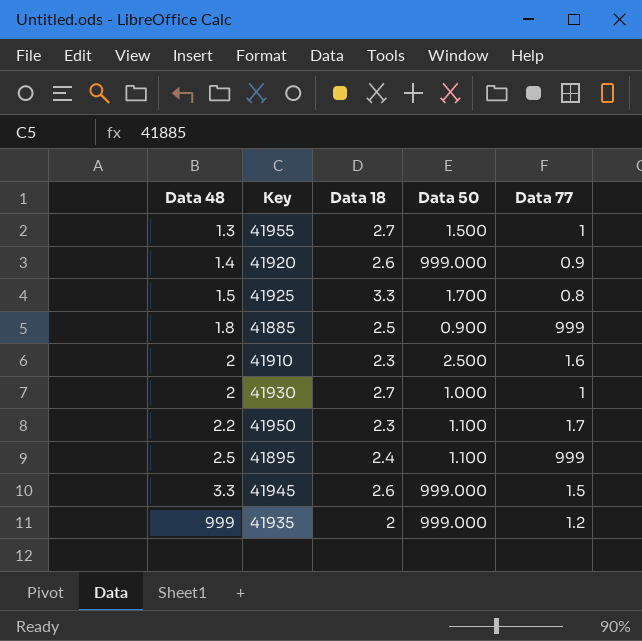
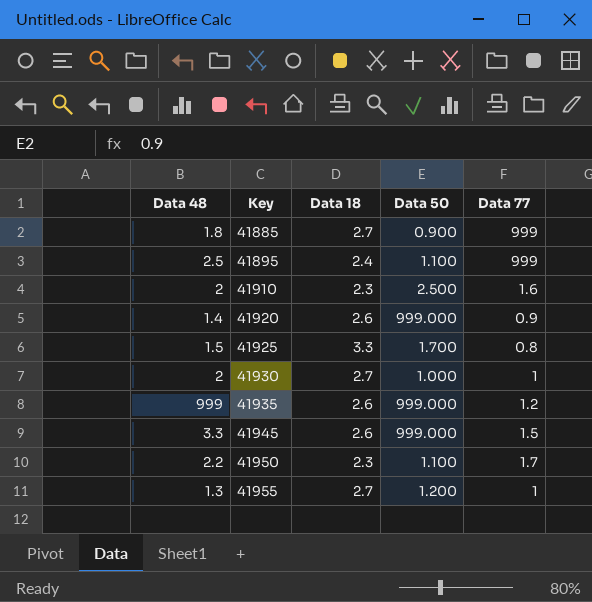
row order: Data 48 ascending -> Key ascending
41885 | Data 18: 2.5 -> 2.7
41935 | Data 18: 2 -> 2.6
41955 | Data 50: 1.500 -> 1.200

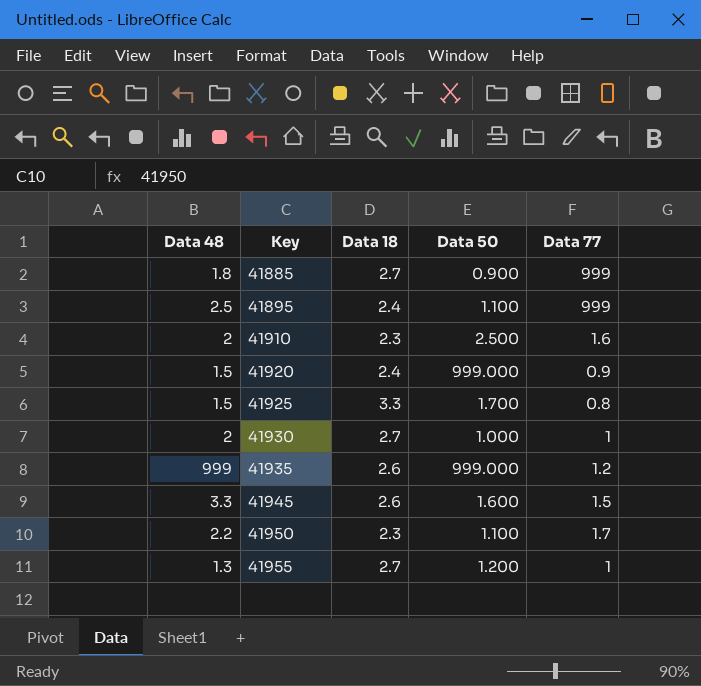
41920 | Data 48: 1.4 -> 1.5
41920 | Data 18: 2.6 -> 2.4
41945 | Data 50: 999.000 -> 1.600

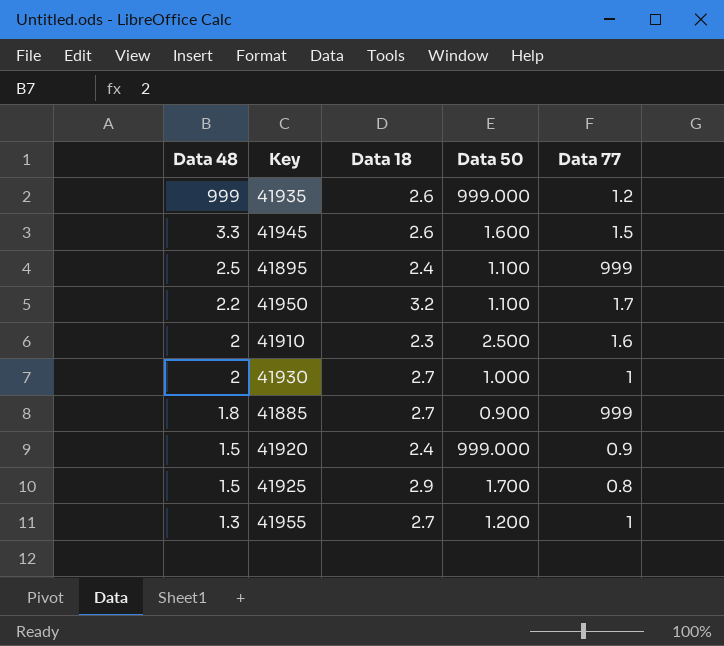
row order: Key ascending -> Data 48 descending
41950 | Data 18: 2.3 -> 3.2
41925 | Data 18: 3.3 -> 2.9

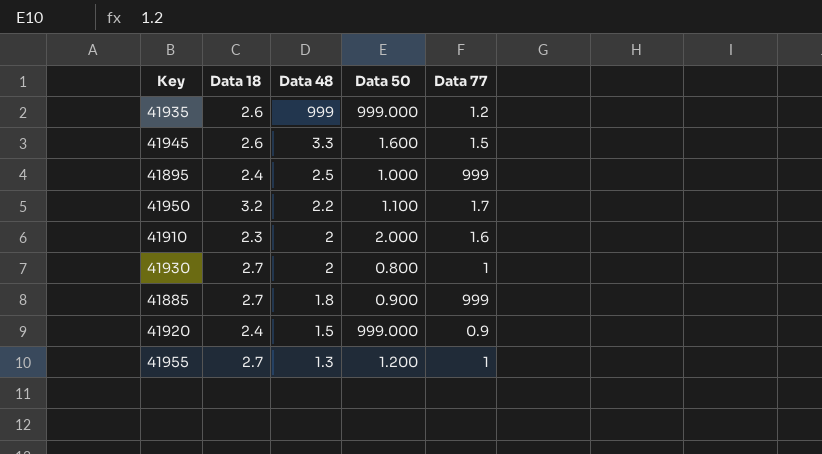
column Data 48 | position: 1 -> 3
row 41925: 1.5 | 2.9 | 1.700 | 0.8 -> none
41895 | Data 50: 1.100 -> 1.000
41910 | Data 50: 2.500 -> 2.000
41930 | Data 50: 1.000 -> 0.800

